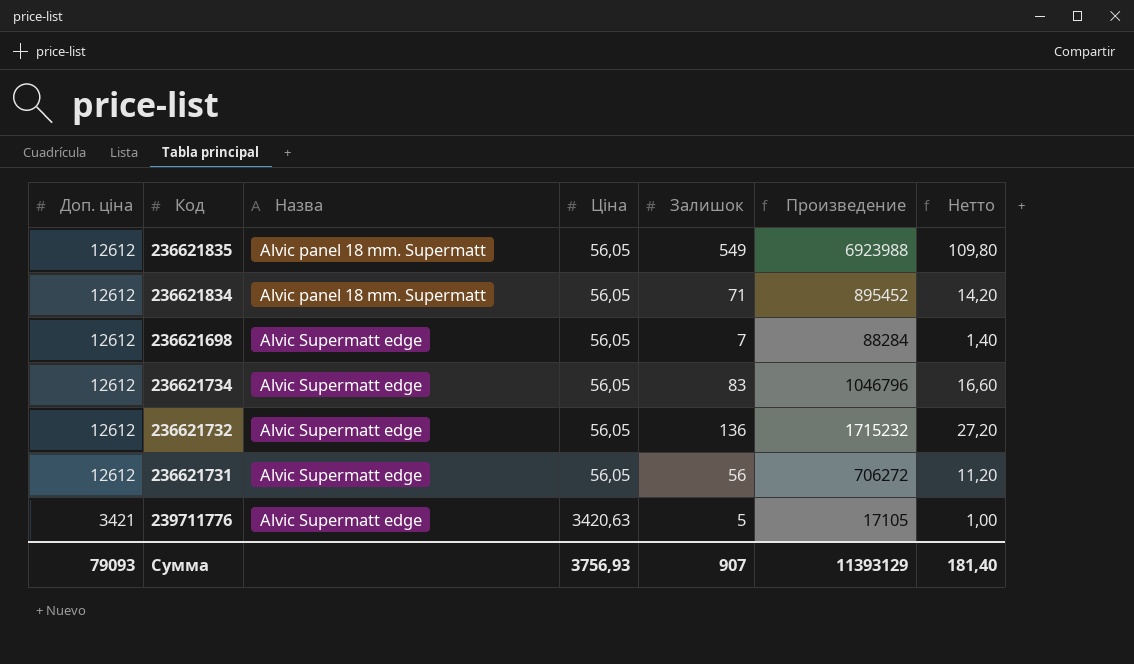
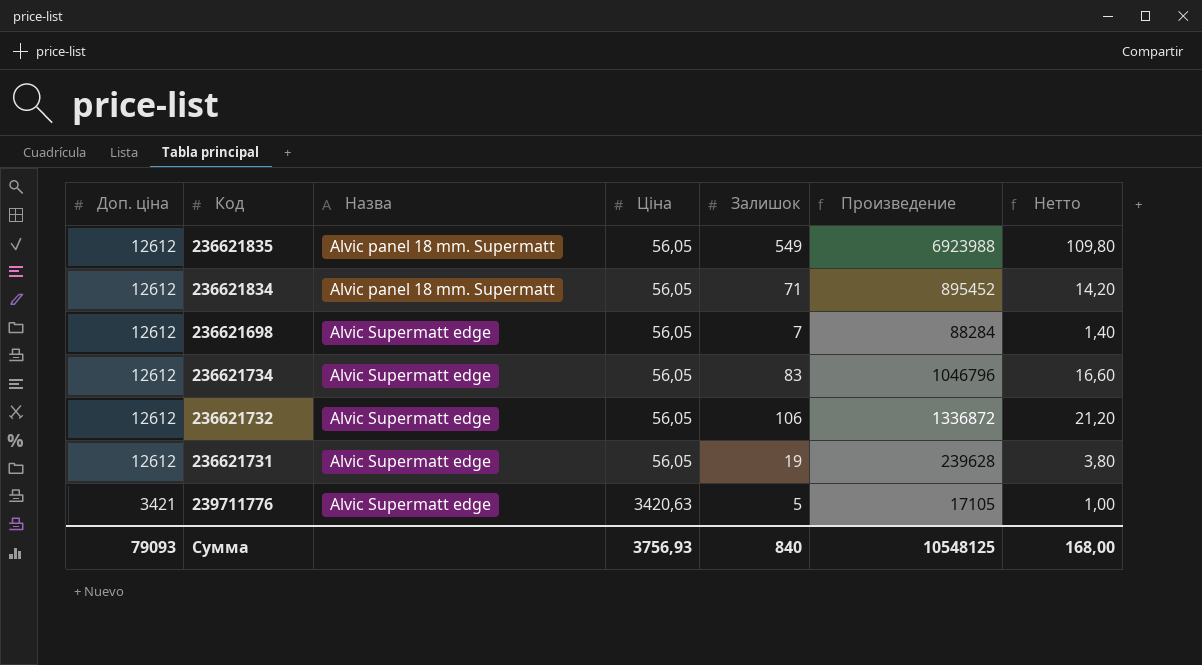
236621732 | Залишок: 136 -> 106
236621732 | Произведение: 1715232 -> 1336872
236621732 | Нетто: 27,20 -> 21,20
236621731 | Залишок: 56 -> 19
236621731 | Произведение: 706272 -> 239628
236621731 | Нетто: 11,20 -> 3,80
Сумма | Залишок: 907 -> 840
Сумма | Произведение: 11393129 -> 10548125
Сумма | Нетто: 181,40 -> 168,00

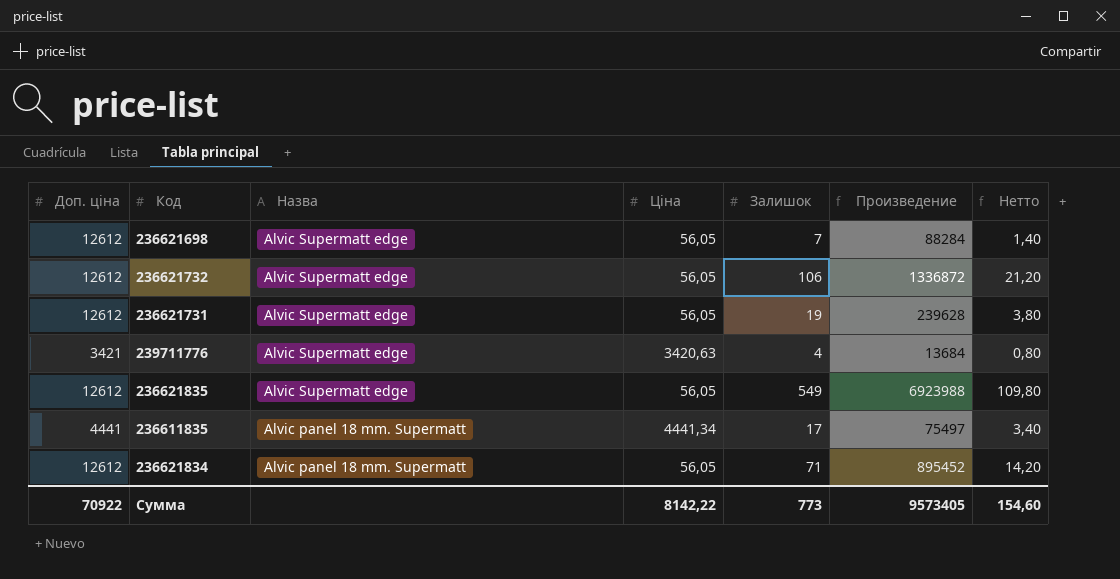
row order: Доп. ціна descending -> Назва descending
row 236621734: 12612 | Alvic Supermatt edge | 56,05 | 83 | 1046796 | 16,60 -> none
239711776 | Залишок: 5 -> 4
239711776 | Произведение: 17105 -> 13684
239711776 | Нетто: 1,00 -> 0,80
236621835 | Назва: Alvic panel 18 mm. Supermatt -> Alvic Supermatt edge
row 236611835: none -> 4441 | Alvic panel 18 mm. Supermatt | 4441,34 | 17 | 75497 | 3,40
Сумма | Доп. ціна: 79093 -> 70922
Сумма | Ціна: 3756,93 -> 8142,22
Сумма | Залишок: 840 -> 773
Сумма | Произведение: 10548125 -> 9573405
Сумма | Нетто: 168,00 -> 154,60

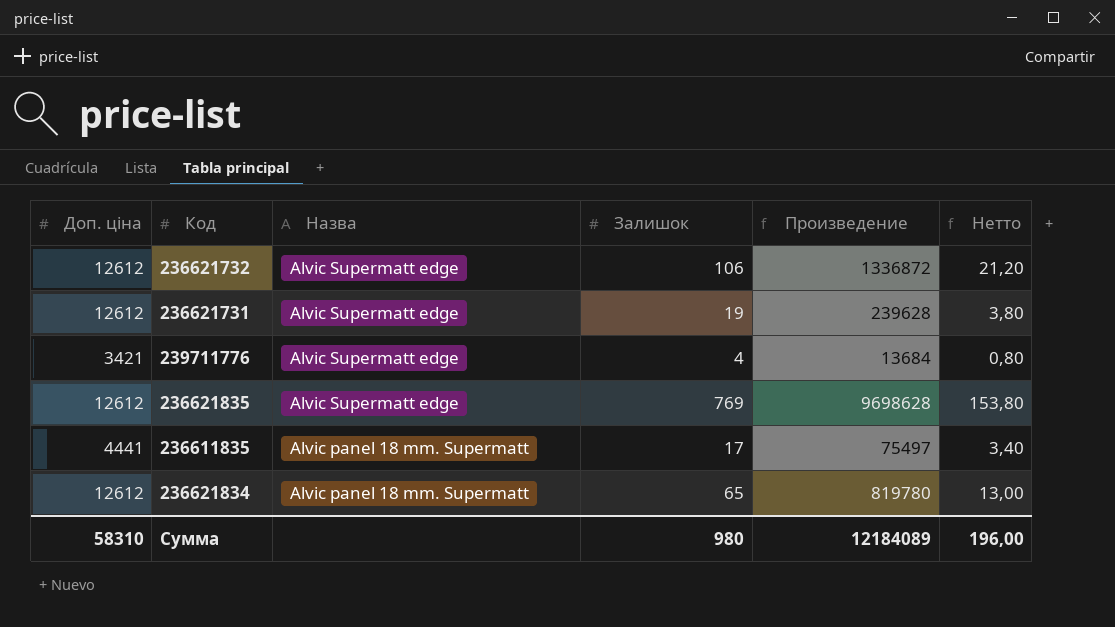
column Ціна | position: 4 -> none
row 236621698: 12612 | Alvic Supermatt edge | 56,05 | 7 | 88284 | 1,40 -> none
236621835 | Залишок: 549 -> 769
236621835 | Произведение: 6923988 -> 9698628
236621835 | Нетто: 109,80 -> 153,80
236621834 | Залишок: 71 -> 65
236621834 | Произведение: 895452 -> 819780
236621834 | Нетто: 14,20 -> 13,00
Сумма | Доп. ціна: 70922 -> 58310
Сумма | Залишок: 773 -> 980
Сумма | Произведение: 9573405 -> 12184089
Сумма | Нетто: 154,60 -> 196,00

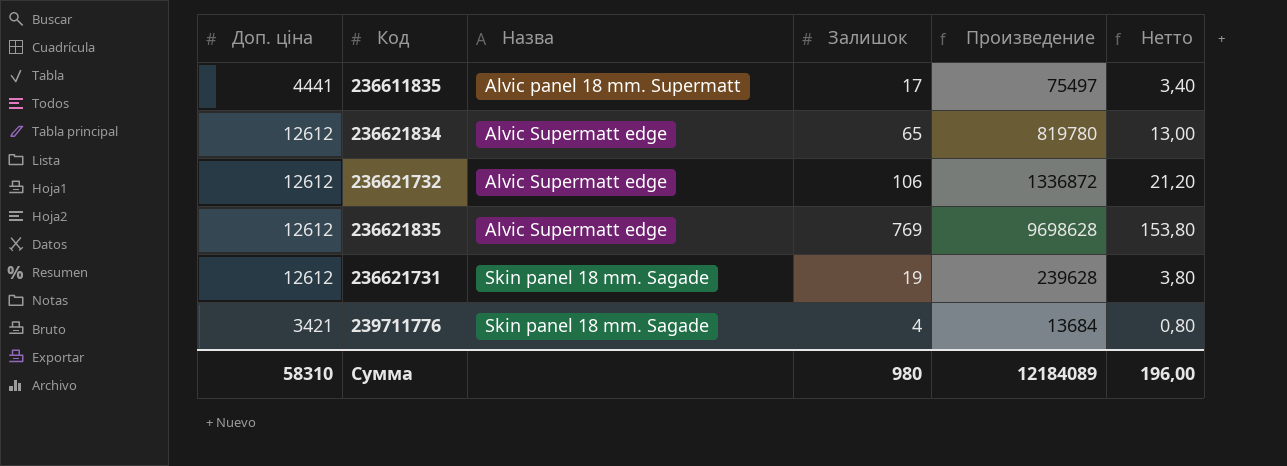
row order: Назва descending -> Назва ascending
236621834 | Назва: Alvic panel 18 mm. Supermatt -> Alvic Supermatt edge
236621731 | Назва: Alvic Supermatt edge -> Skin panel 18 mm. Sagade
239711776 | Назва: Alvic Supermatt edge -> Skin panel 18 mm. Sagade

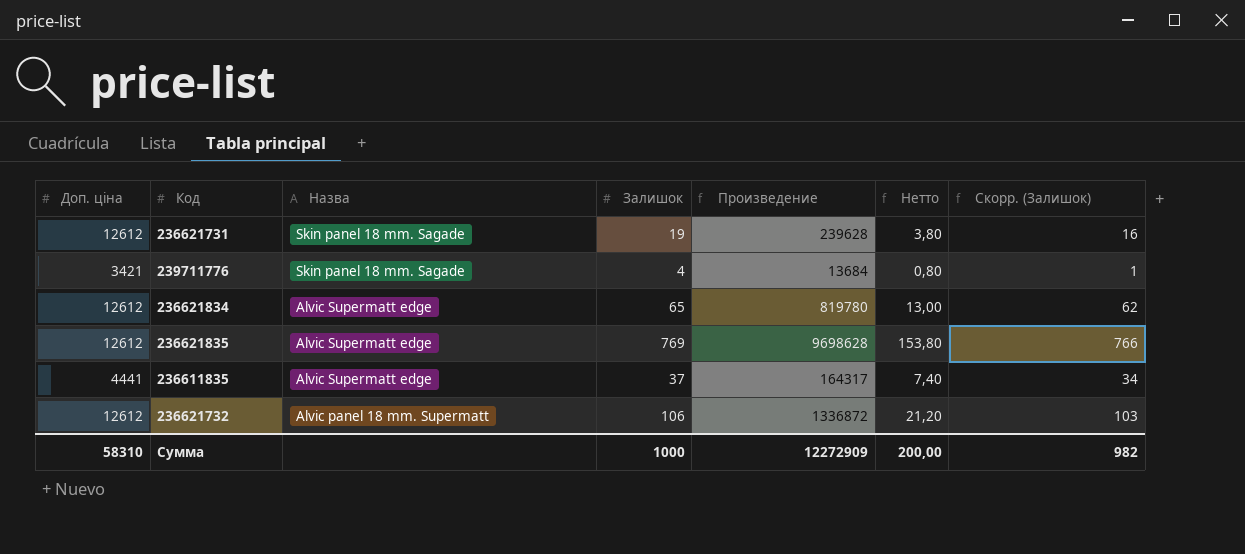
row order: Назва ascending -> Назва descending
column Скорр. (Залишок) | formula: none -> [Залишок] - 3
236611835 | Назва: Alvic panel 18 mm. Supermatt -> Alvic Supermatt edge
236611835 | Залишок: 17 -> 37
236611835 | Произведение: 75497 -> 164317
236611835 | Нетто: 3,40 -> 7,40
236621732 | Назва: Alvic Supermatt edge -> Alvic panel 18 mm. Supermatt
Сумма | Залишок: 980 -> 1000
Сумма | Произведение: 12184089 -> 12272909
Сумма | Нетто: 196,00 -> 200,00

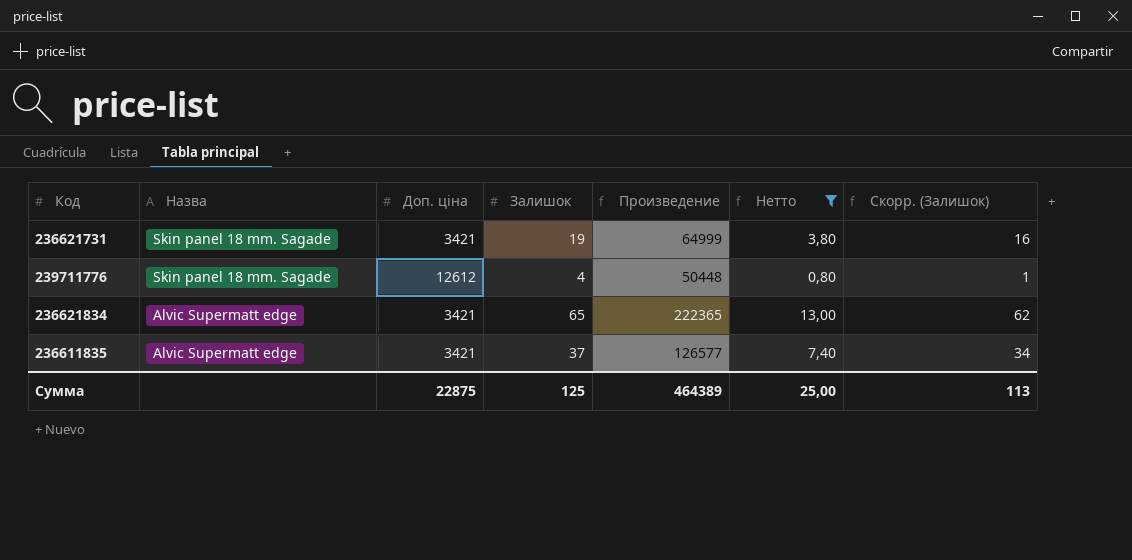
filter: none -> Нетто <= 13,00
column Доп. ціна | position: 1 -> 3
236621731 | Доп. ціна: 12612 -> 3421
236621731 | Произведение: 239628 -> 64999
239711776 | Доп. ціна: 3421 -> 12612
239711776 | Произведение: 13684 -> 50448
236621834 | Доп. ціна: 12612 -> 3421
236621834 | Произведение: 819780 -> 222365
236611835 | Доп. ціна: 4441 -> 3421
236611835 | Произведение: 164317 -> 126577
Сумма | Доп. ціна: 58310 -> 22875
Сумма | Залишок: 1000 -> 125
Сумма | Произведение: 12272909 -> 464389
Сумма | Нетто: 200,00 -> 25,00
Сумма | Скорр. (Залишок): 982 -> 113

